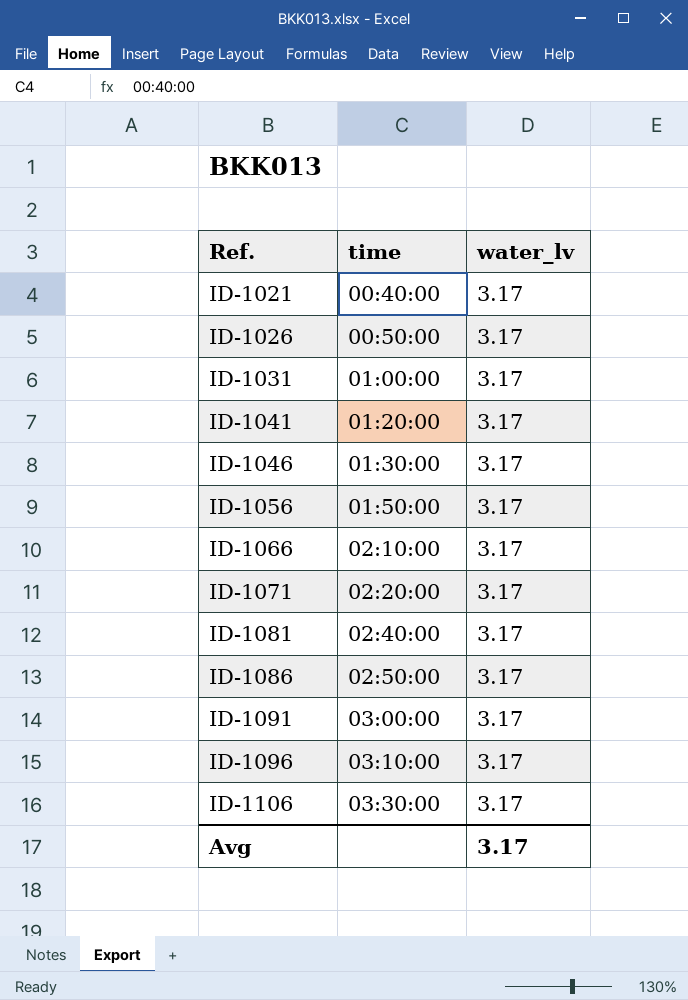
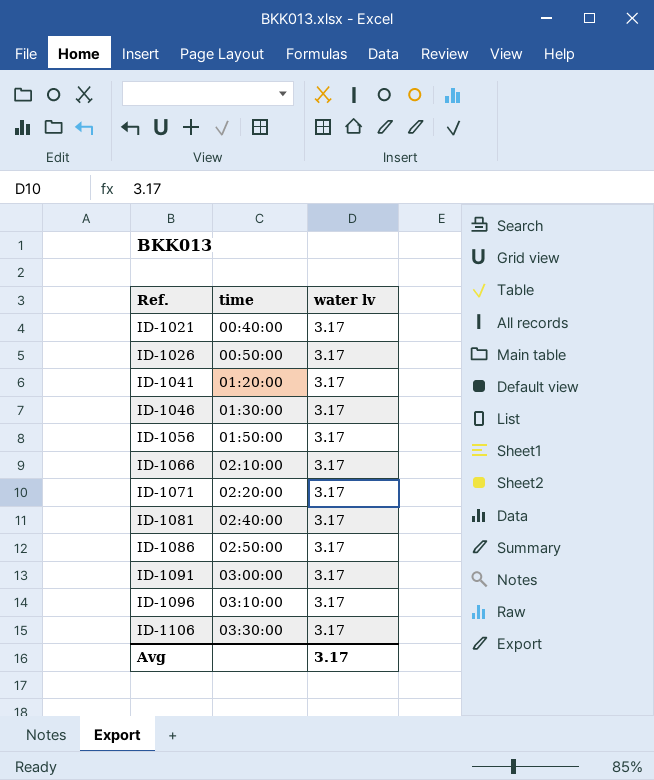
column name: water_lv -> water lv
row ID-1031: 01:00:00 | 3.17 -> none

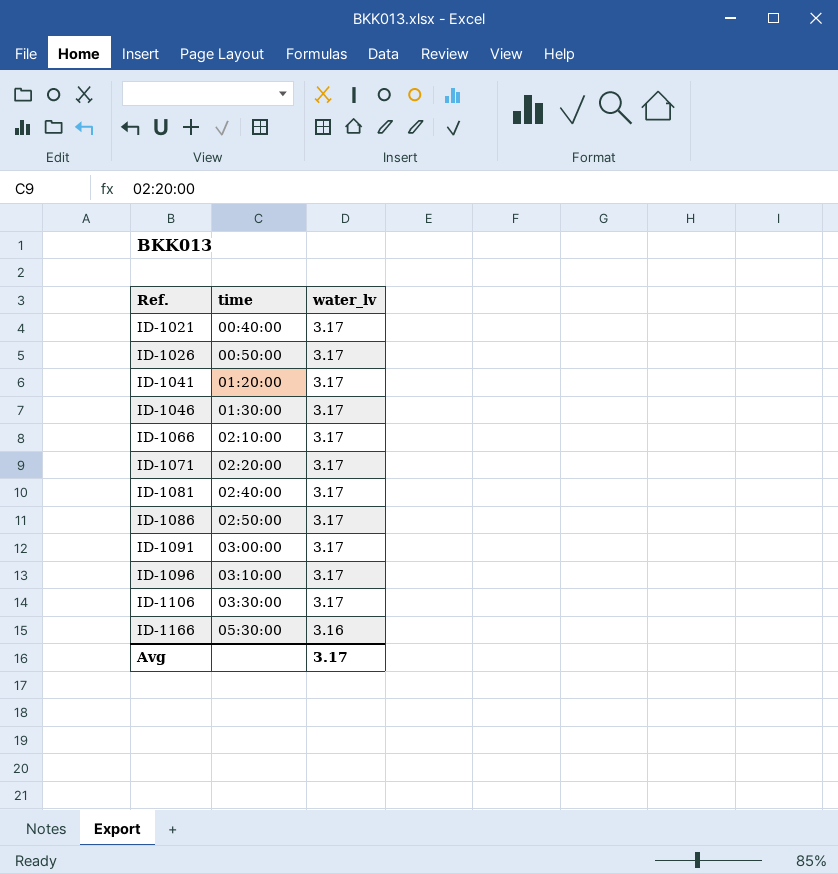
column name: water lv -> water_lv
row ID-1056: 01:50:00 | 3.17 -> none
row ID-1166: none -> 05:30:00 | 3.16

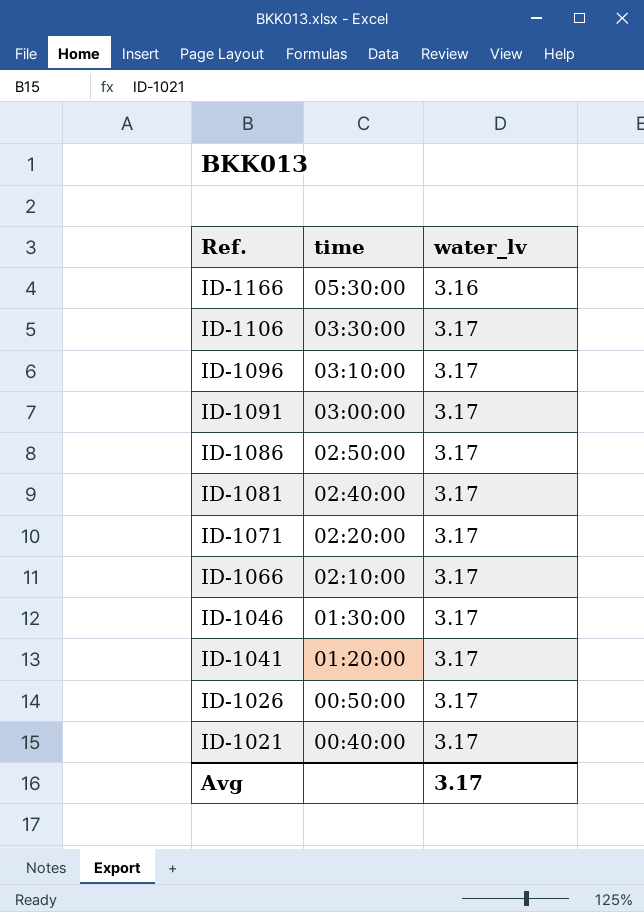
row order: Ref. ascending -> Ref. descending

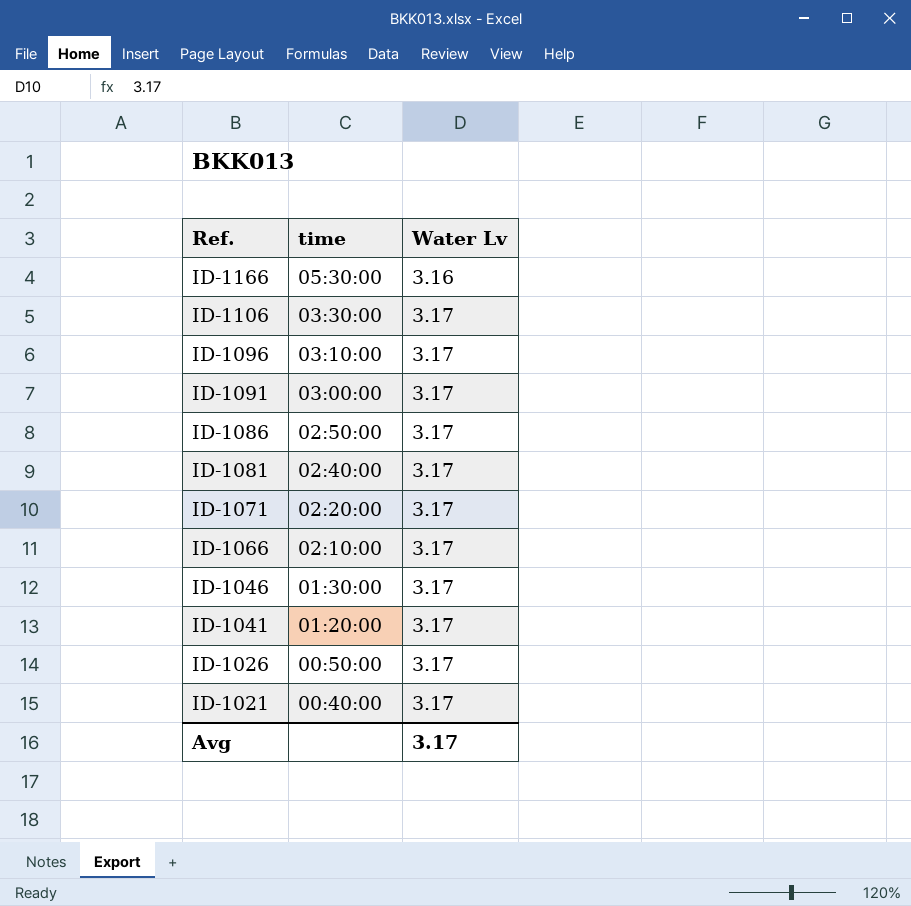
column name: water_lv -> Water Lv

